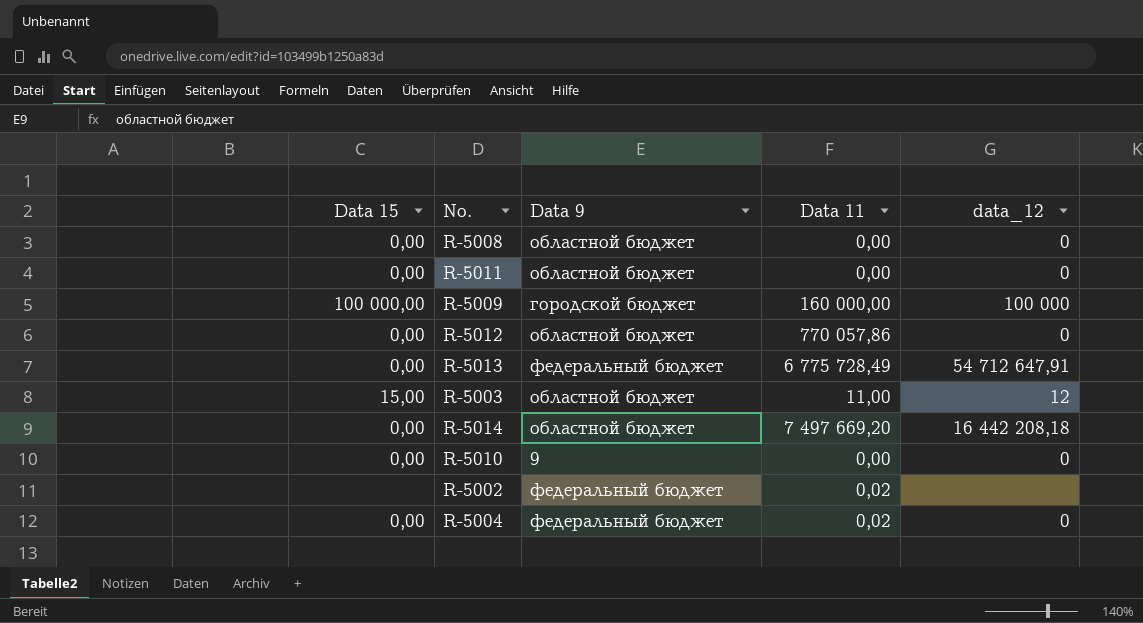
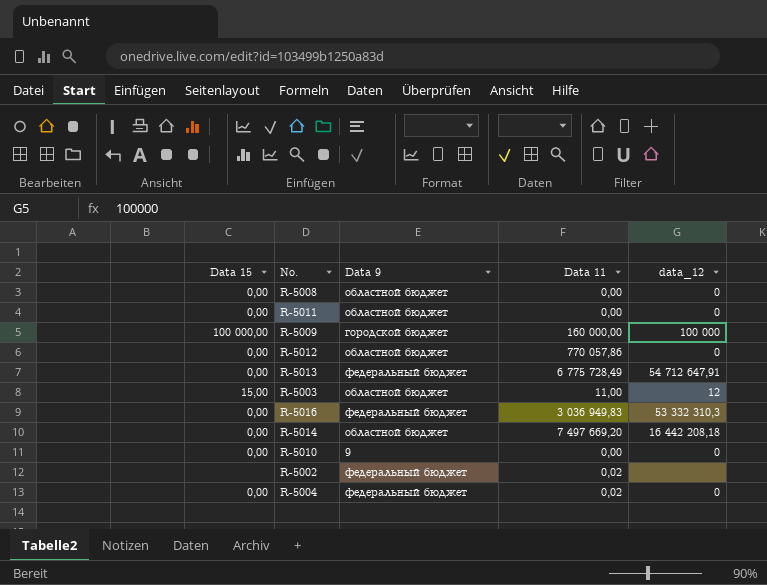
row R-5016: none -> 0,00 | федеральный бюджет | 3 036 949,83 | 53 332 310,3

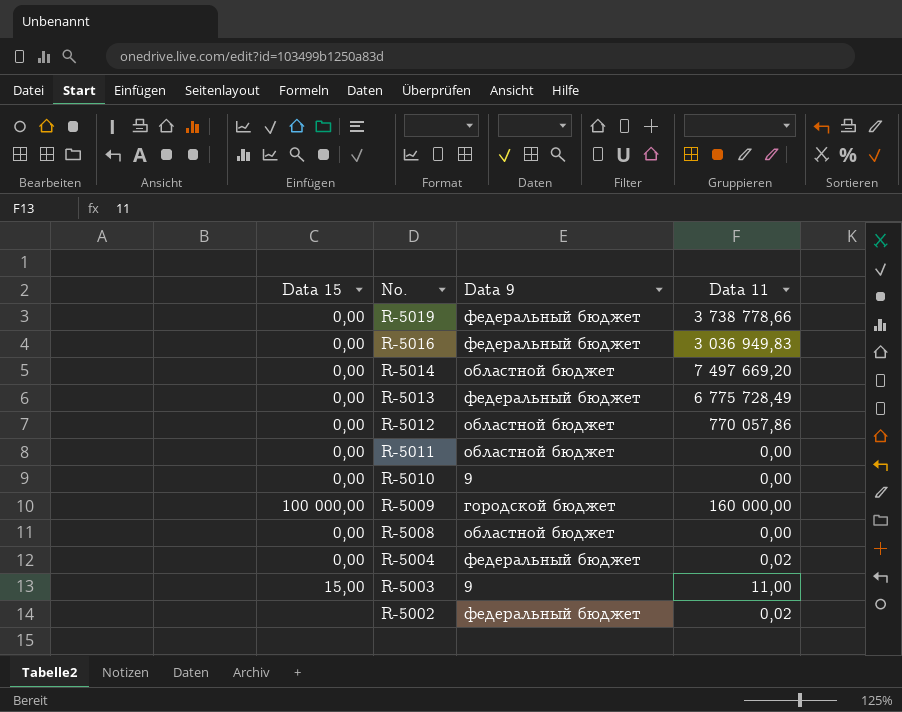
row order: none -> No. descending
column data_12 | position: 5 -> none
row R-5019: none -> 0,00 | федеральный бюджет | 3 738 778,66
R-5003 | Data 9: областной бюджет -> 9

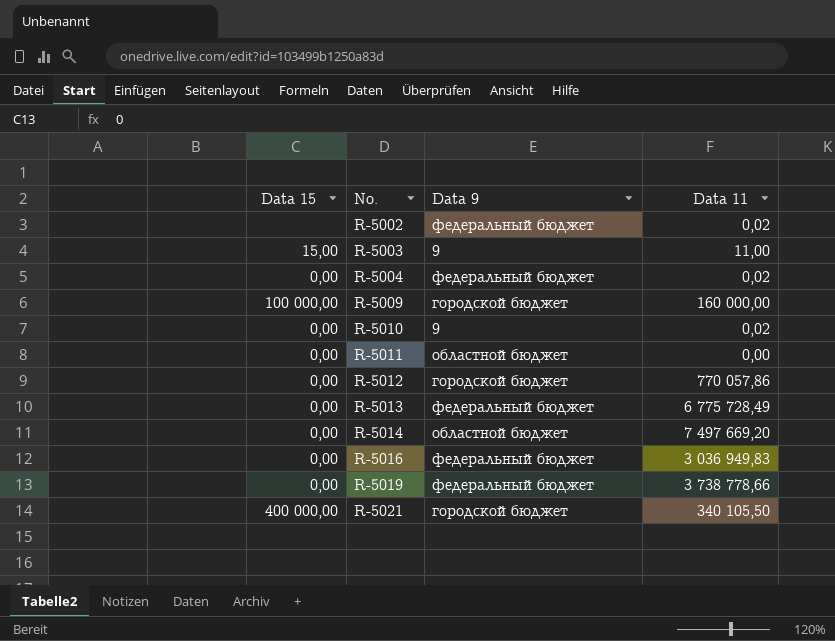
row order: No. descending -> No. ascending
row R-5008: 0,00 | областной бюджет | 0,00 -> none
R-5010 | Data 11: 0,00 -> 0,02
R-5012 | Data 9: областной бюджет -> городской бюджет
row R-5021: none -> 400 000,00 | городской бюджет | 340 105,50

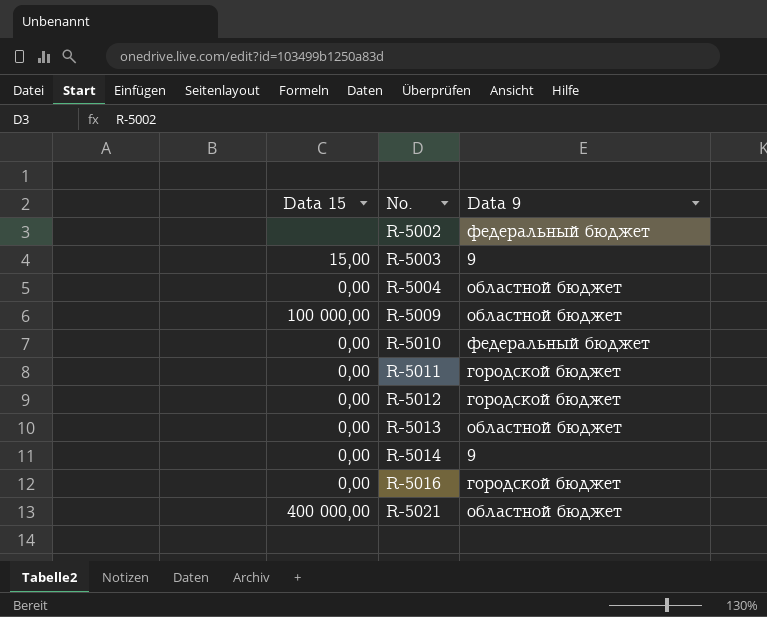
column Data 11 | position: 4 -> none
row R-5019: 0,00 | федеральный бюджет | 3 738 778,66 -> none
R-5004 | Data 9: федеральный бюджет -> областной бюджет
R-5009 | Data 9: городской бюджет -> областной бюджет
R-5010 | Data 9: 9 -> федеральный бюджет
R-5011 | Data 9: областной бюджет -> городской бюджет
R-5013 | Data 9: федеральный бюджет -> областной бюджет
R-5014 | Data 9: областной бюджет -> 9
R-5016 | Data 9: федеральный бюджет -> городской бюджет
R-5021 | Data 9: городской бюджет -> областной бюджет

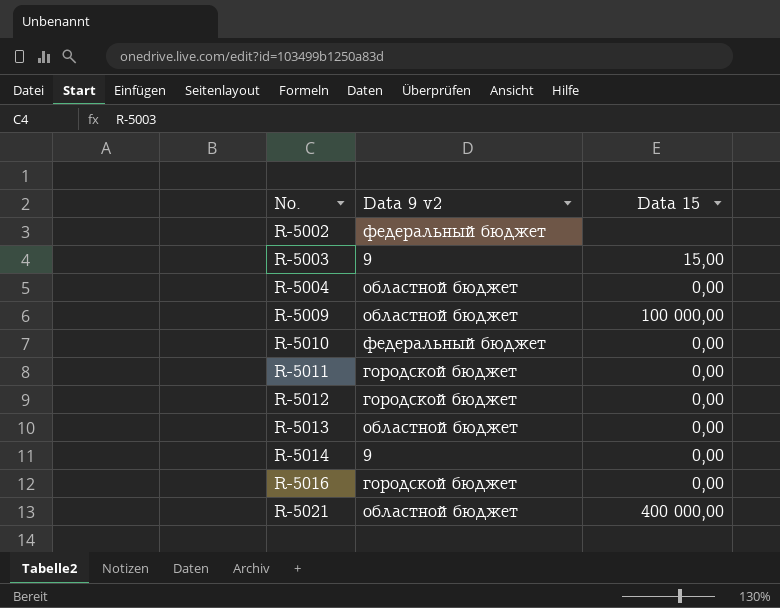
column name: Data 9 -> Data 9 v2
column Data 15 | position: 1 -> 3

